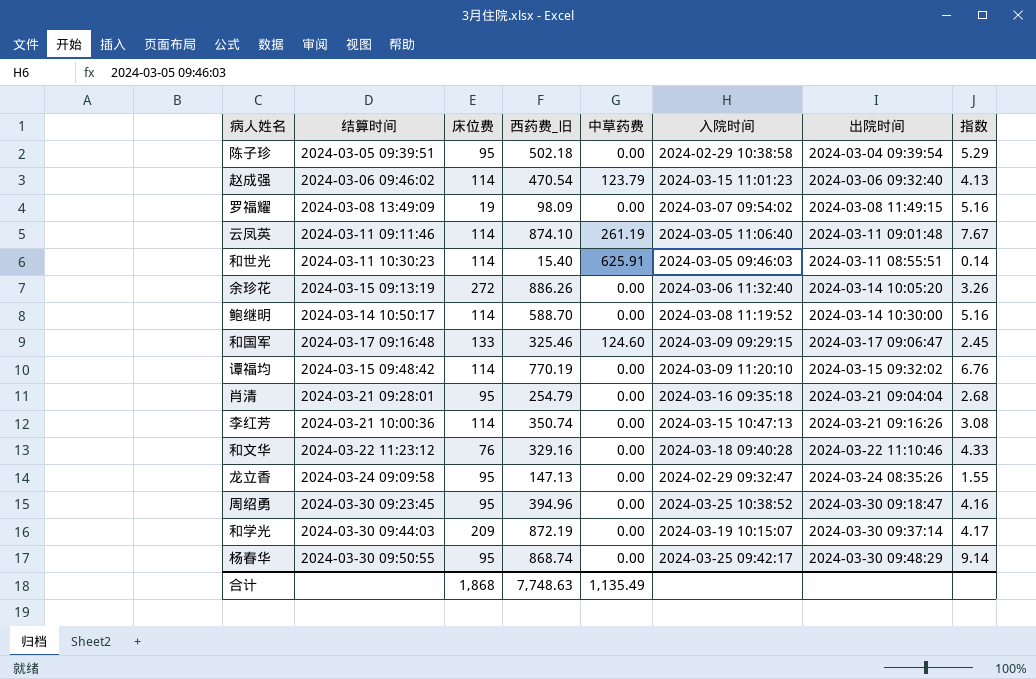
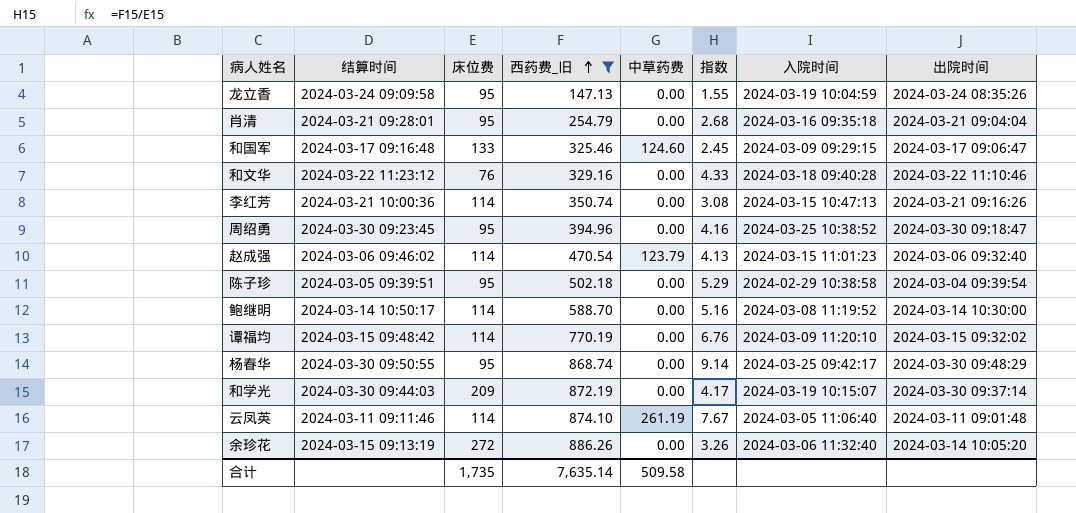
filter: none -> 西药费_旧 >= 147.13
row order: none -> 西药费_旧 ascending
column 指数 | position: 8 -> 6
龙立香 | 入院时间: 2024-02-29 09:32:47 -> 2024-03-19 10:04:59
合计 | 床位费: 1,868 -> 1,735
合计 | 西药费_旧: 7,748.63 -> 7,635.14
合计 | 中草药费: 1,135.49 -> 509.58

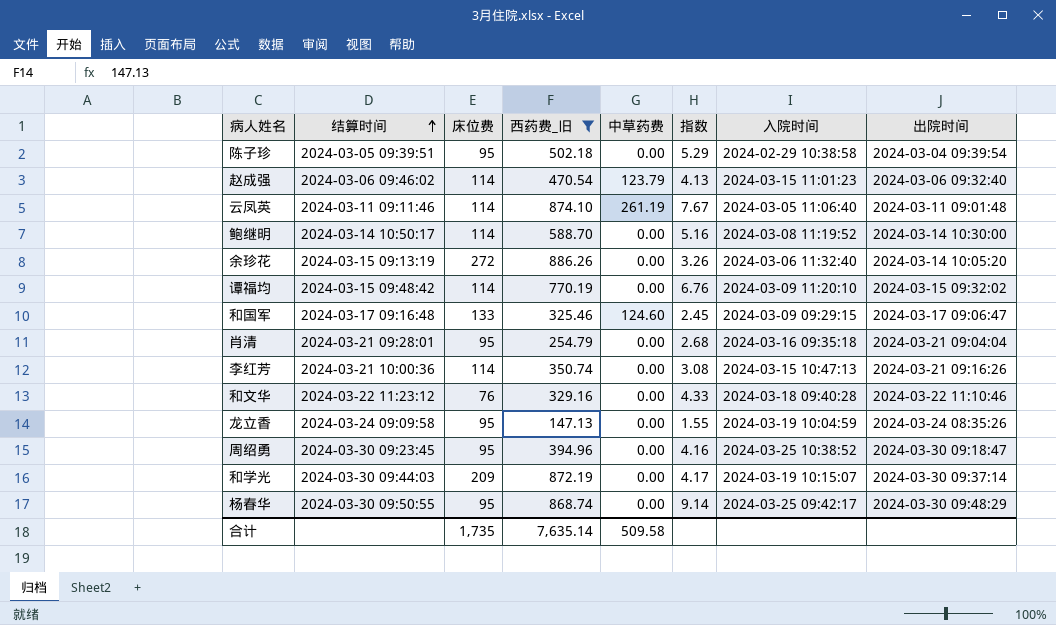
row order: 西药费_旧 ascending -> 结算时间 ascending

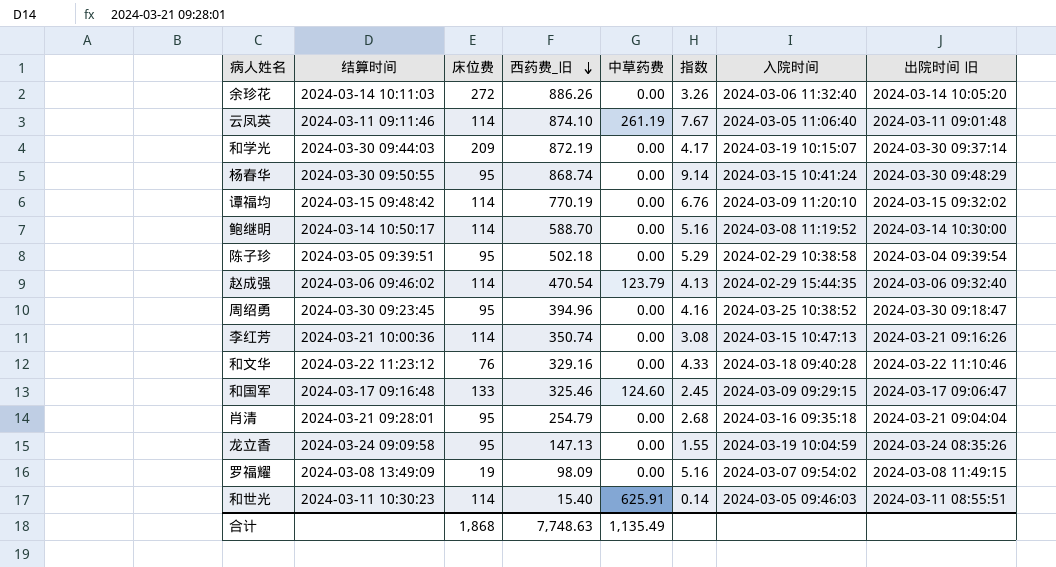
filter: 西药费_旧 >= 147.13 -> none
row order: 结算时间 ascending -> 西药费_旧 descending
column name: 出院时间 -> 出院时间 旧
余珍花 | 结算时间: 2024-03-15 09:13:19 -> 2024-03-14 10:11:03
杨春华 | 入院时间: 2024-03-25 09:42:17 -> 2024-03-15 10:41:24
赵成强 | 入院时间: 2024-03-15 11:01:23 -> 2024-02-29 15:44:35
合计 | 床位费: 1,735 -> 1,868
合计 | 西药费_旧: 7,635.14 -> 7,748.63
合计 | 中草药费: 509.58 -> 1,135.49

